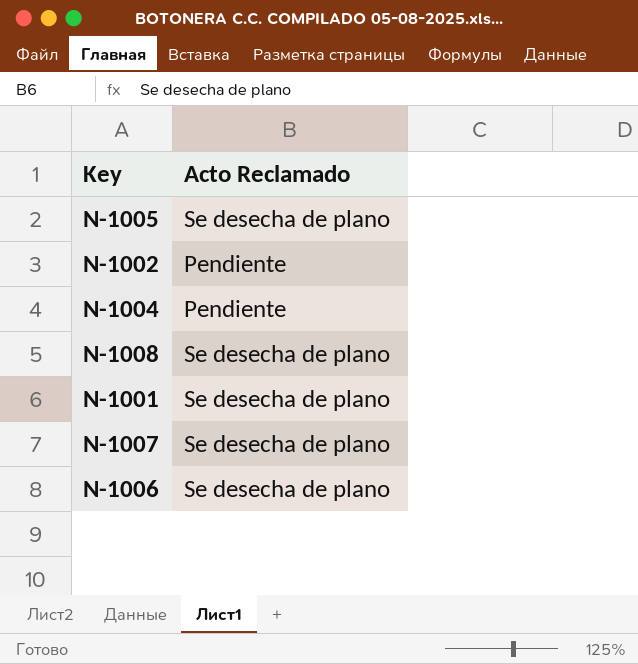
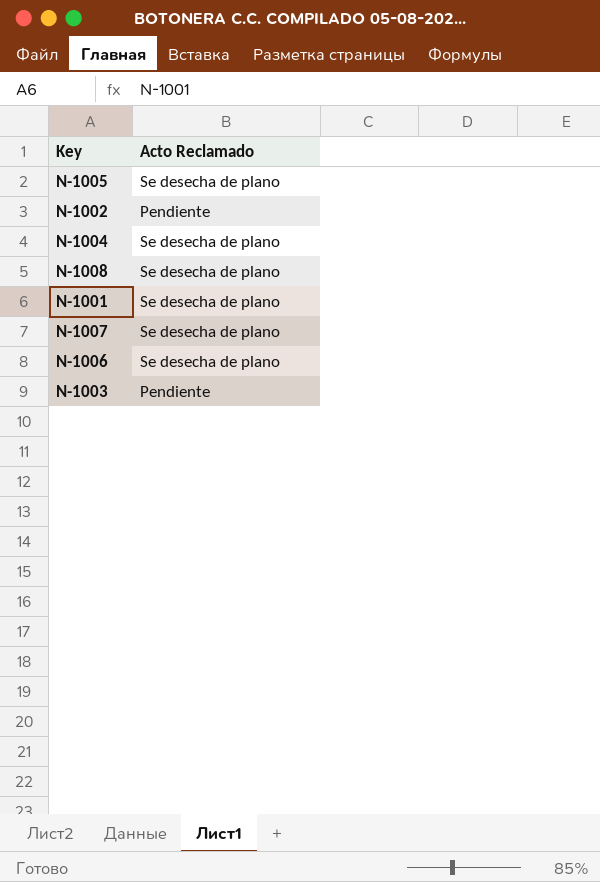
N-1004 | Acto Reclamado: Pendiente -> Se desecha de plano
row N-1003: none -> Pendiente

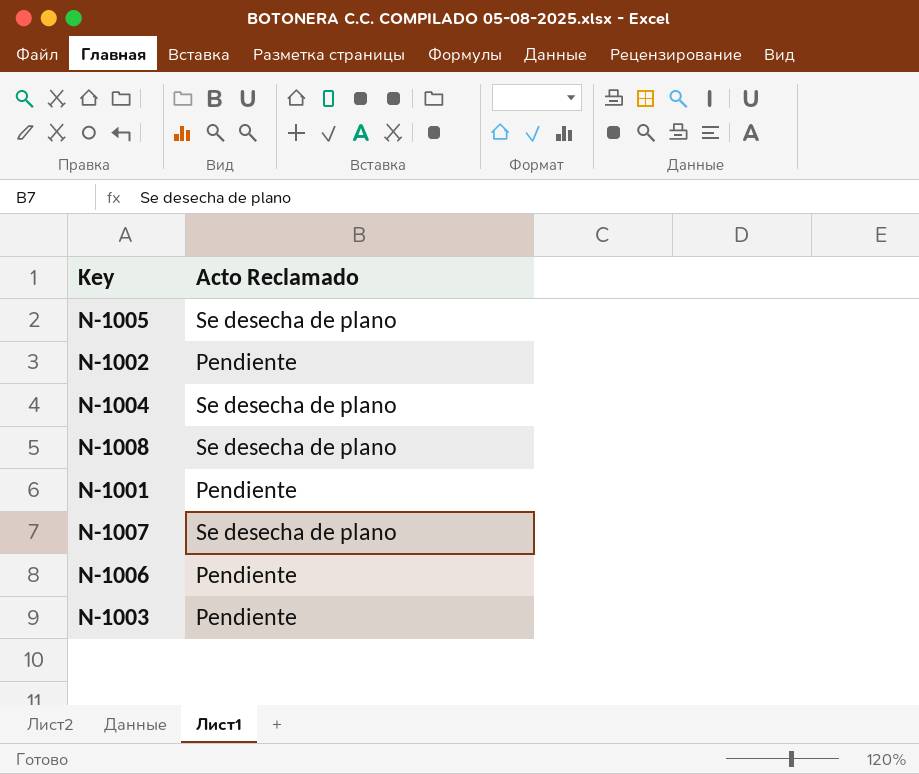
N-1001 | Acto Reclamado: Se desecha de plano -> Pendiente
N-1006 | Acto Reclamado: Se desecha de plano -> Pendiente

